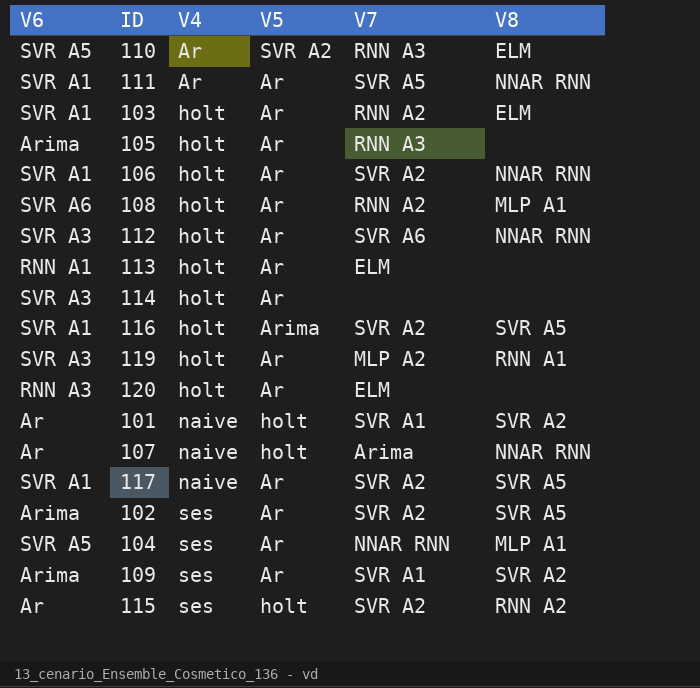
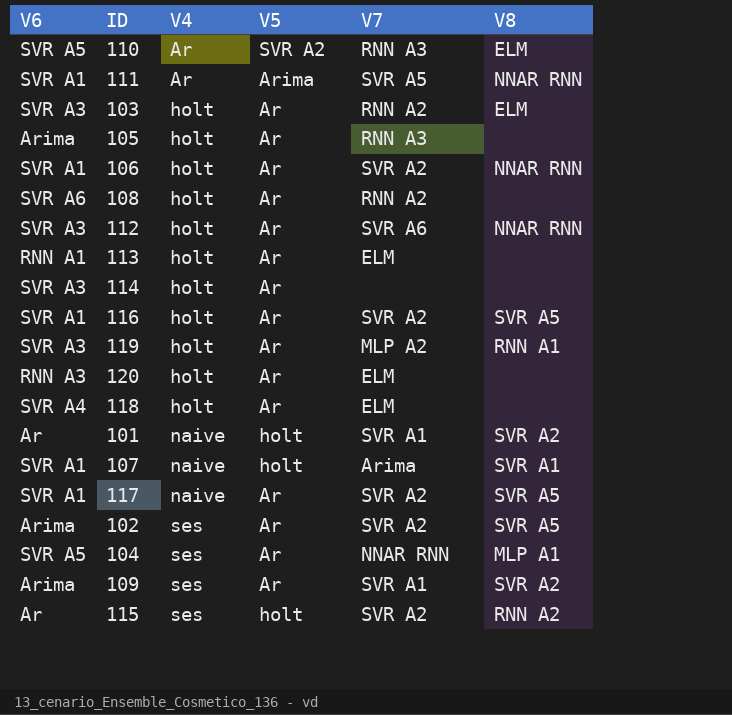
111 | V5: Ar -> Arima
103 | V6: SVR A1 -> SVR A3
108 | V8: MLP A1 -> none
116 | V5: Arima -> Ar
row 118: none -> SVR A4 | holt | Ar | ELM | none
107 | V6: Ar -> SVR A1
107 | V8: NNAR RNN -> SVR A1

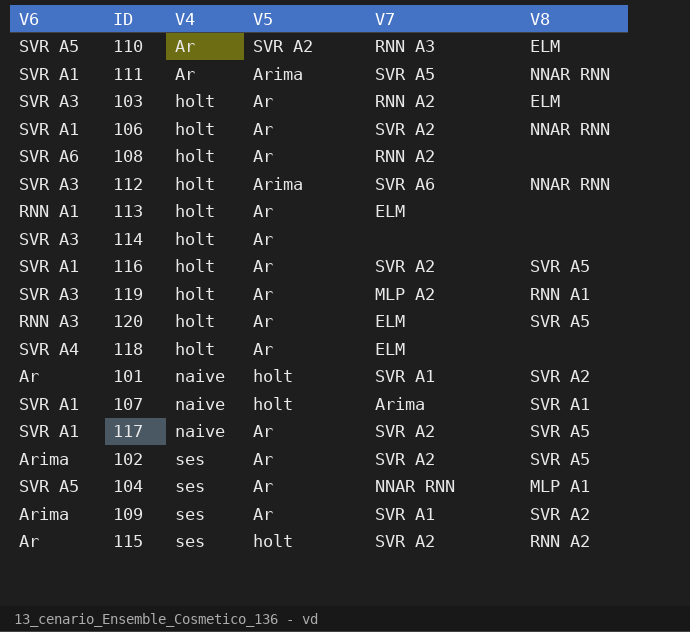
row 105: Arima | holt | Ar | RNN A3 | none -> none
112 | V5: Ar -> Arima
120 | V8: none -> SVR A5

